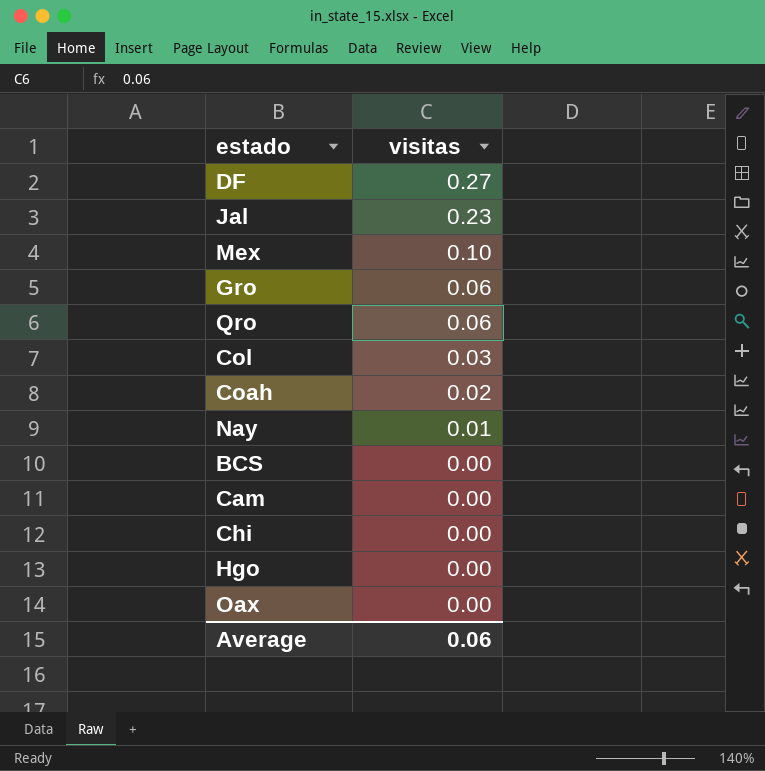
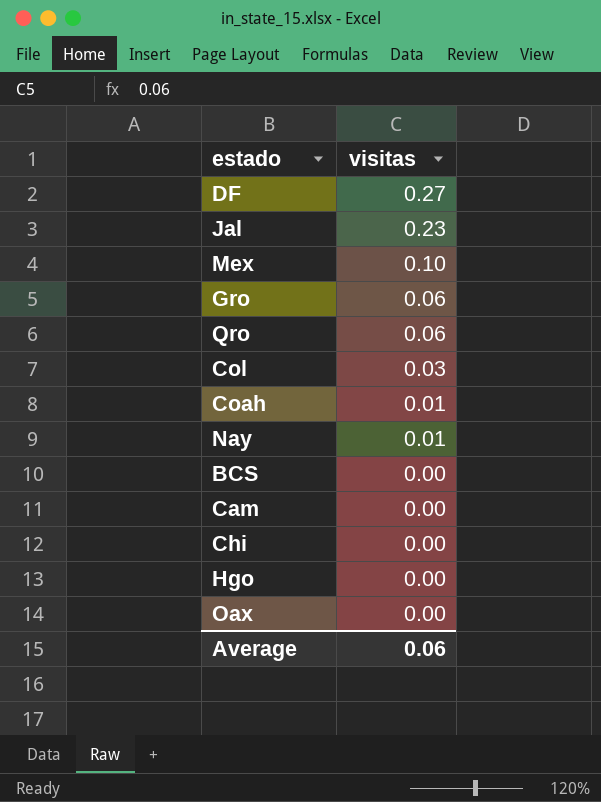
Coah | visitas: 0.02 -> 0.01

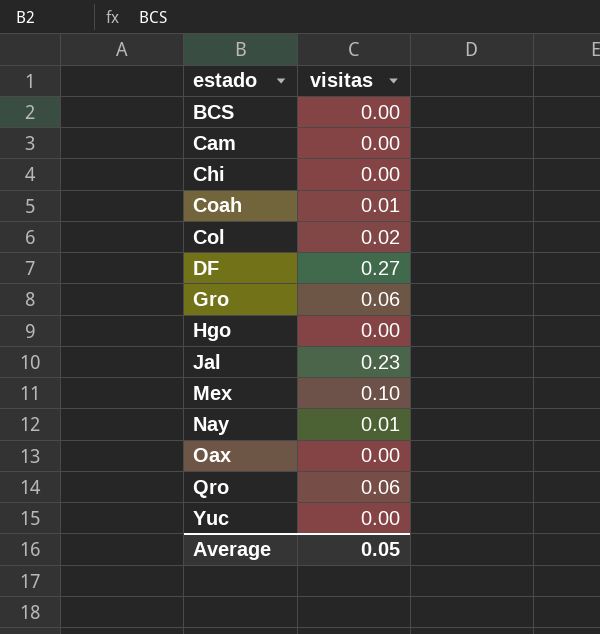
row order: visitas descending -> estado ascending
Col | visitas: 0.03 -> 0.02
row Yuc: none -> 0.00
Average | visitas: 0.06 -> 0.05

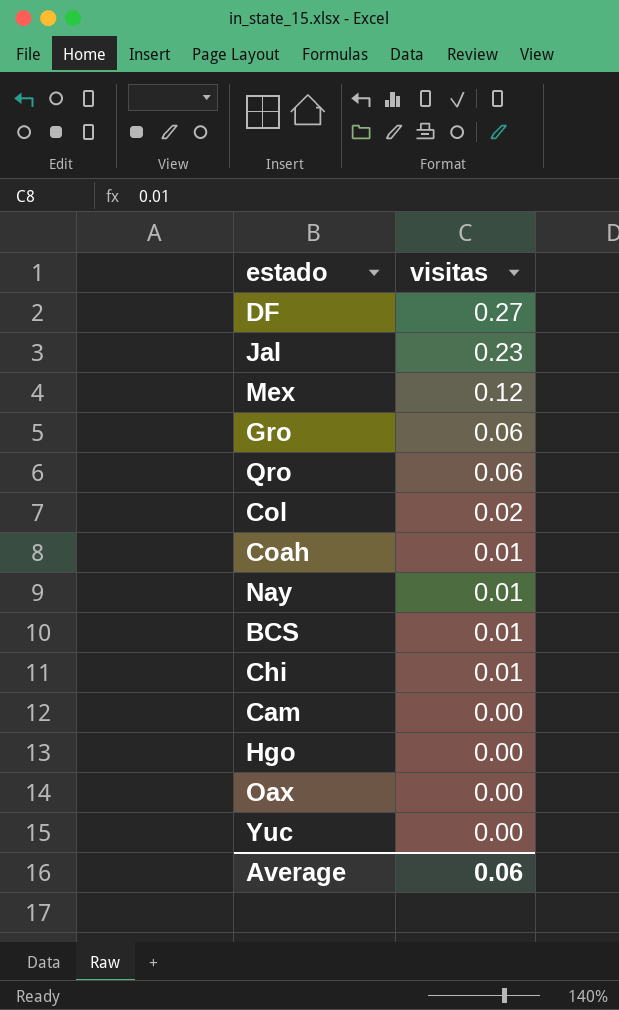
row order: estado ascending -> visitas descending
Mex | visitas: 0.10 -> 0.12
BCS | visitas: 0.00 -> 0.01
Chi | visitas: 0.00 -> 0.01
Average | visitas: 0.05 -> 0.06

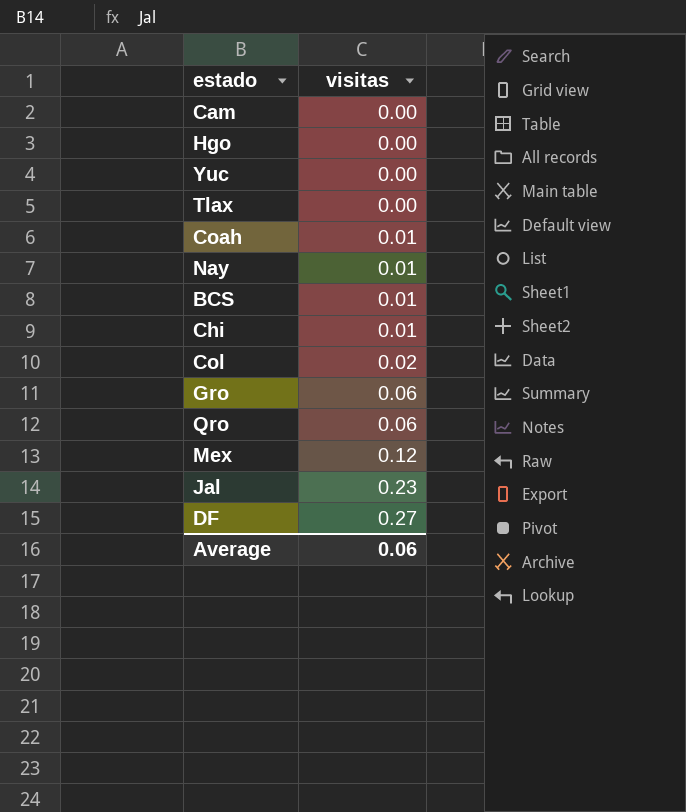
row order: visitas descending -> visitas ascending
row Oax: 0.00 -> none
row Tlax: none -> 0.00

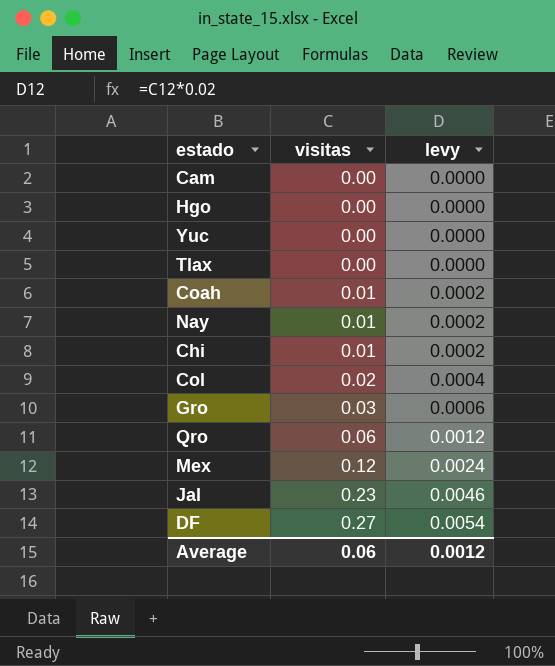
column levy | formula: none -> [visitas] * 0.02
row BCS: 0.01 -> none
Gro | visitas: 0.06 -> 0.03

